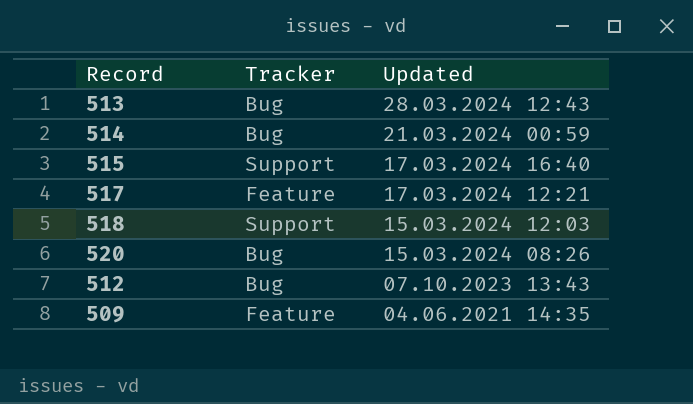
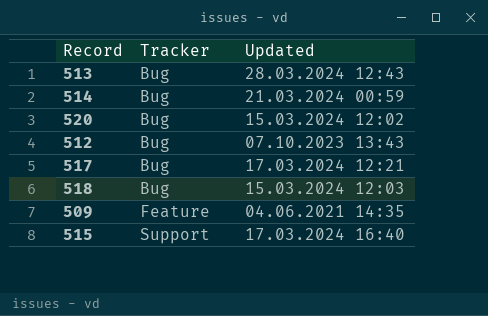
row order: Updated descending -> Tracker ascending
520 | Updated: 15.03.2024 08:26 -> 15.03.2024 12:02
517 | Tracker: Feature -> Bug
518 | Tracker: Support -> Bug

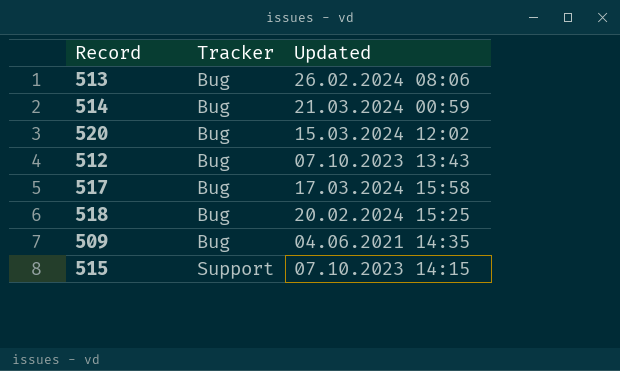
513 | Updated: 28.03.2024 12:43 -> 26.02.2024 08:06
517 | Updated: 17.03.2024 12:21 -> 17.03.2024 15:58
518 | Updated: 15.03.2024 12:03 -> 20.02.2024 15:25
509 | Tracker: Feature -> Bug
515 | Updated: 17.03.2024 16:40 -> 07.10.2023 14:15

